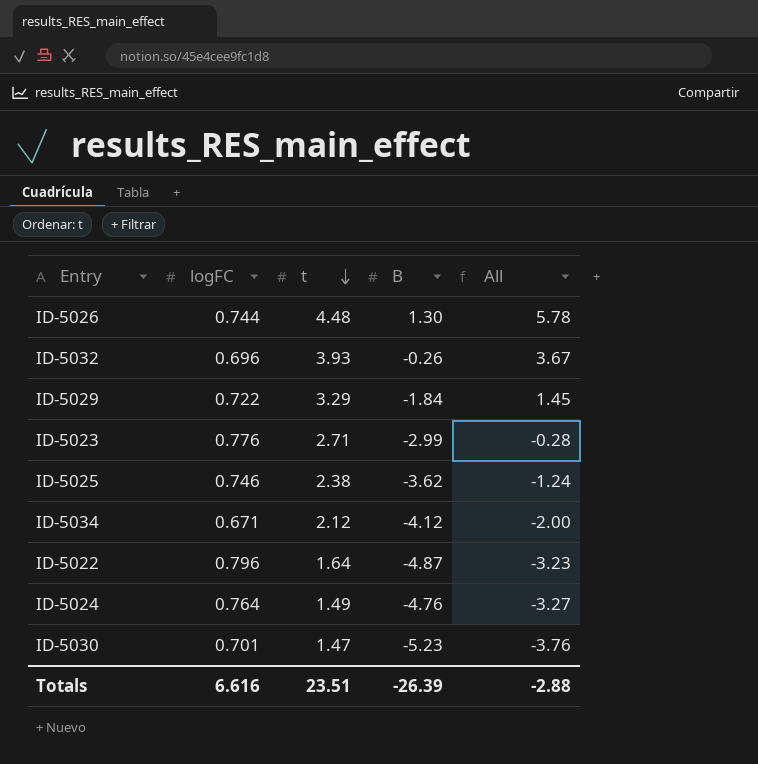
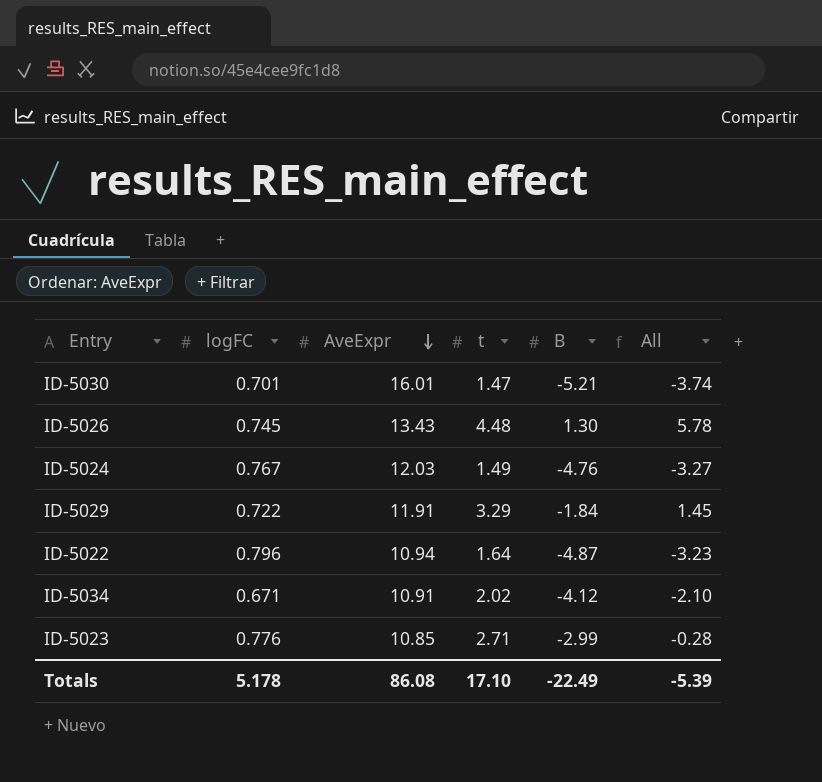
row order: t descending -> AveExpr descending
column AveExpr | position: none -> 3
row ID-5032: 0.696 | 3.93 | -0.26 | 3.67 -> none
row ID-5025: 0.746 | 2.38 | -3.62 | -1.24 -> none
ID-5030 | B: -5.23 -> -5.21
ID-5030 | All: -3.76 -> -3.74
ID-5026 | logFC: 0.744 -> 0.745
ID-5024 | logFC: 0.764 -> 0.767
ID-5034 | t: 2.12 -> 2.02
ID-5034 | All: -2.00 -> -2.10
Totals | logFC: 6.616 -> 5.178
Totals | t: 23.51 -> 17.10
Totals | B: -26.39 -> -22.49
Totals | All: -2.88 -> -5.39

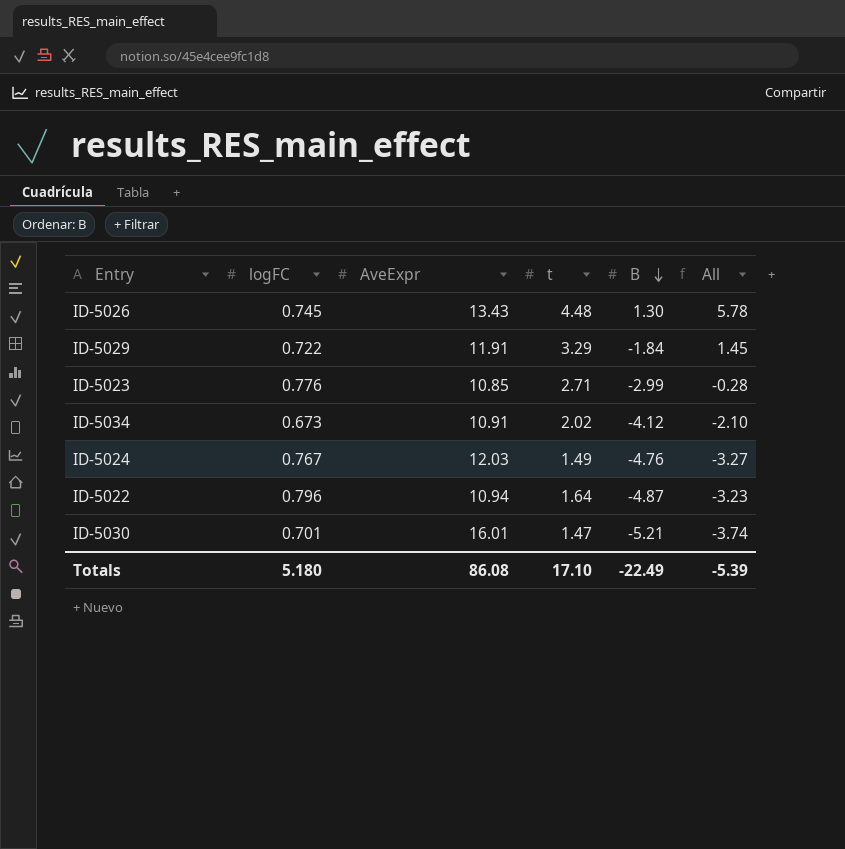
row order: AveExpr descending -> B descending
ID-5034 | logFC: 0.671 -> 0.673
Totals | logFC: 5.178 -> 5.180

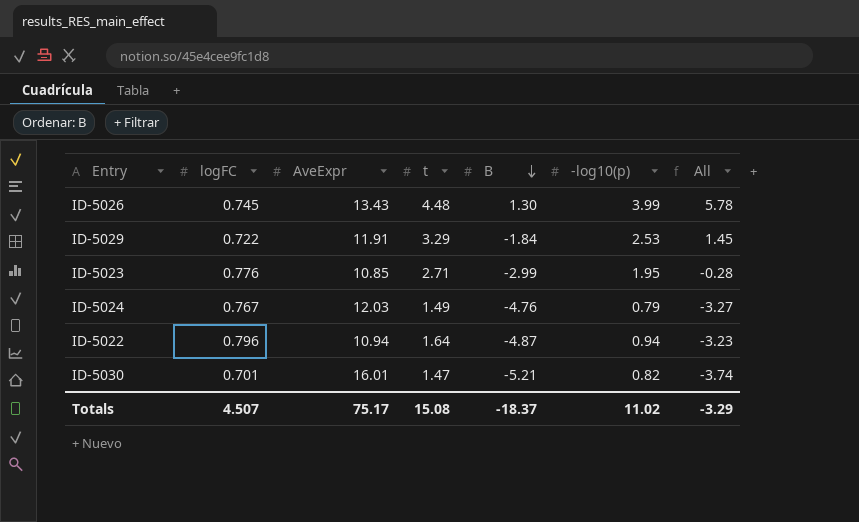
column -log10(p) | position: none -> 6
row ID-5034: 0.673 | 10.91 | 2.02 | -4.12 | -2.10 -> none
Totals | logFC: 5.180 -> 4.507
Totals | AveExpr: 86.08 -> 75.17
Totals | t: 17.10 -> 15.08
Totals | B: -22.49 -> -18.37
Totals | All: -5.39 -> -3.29

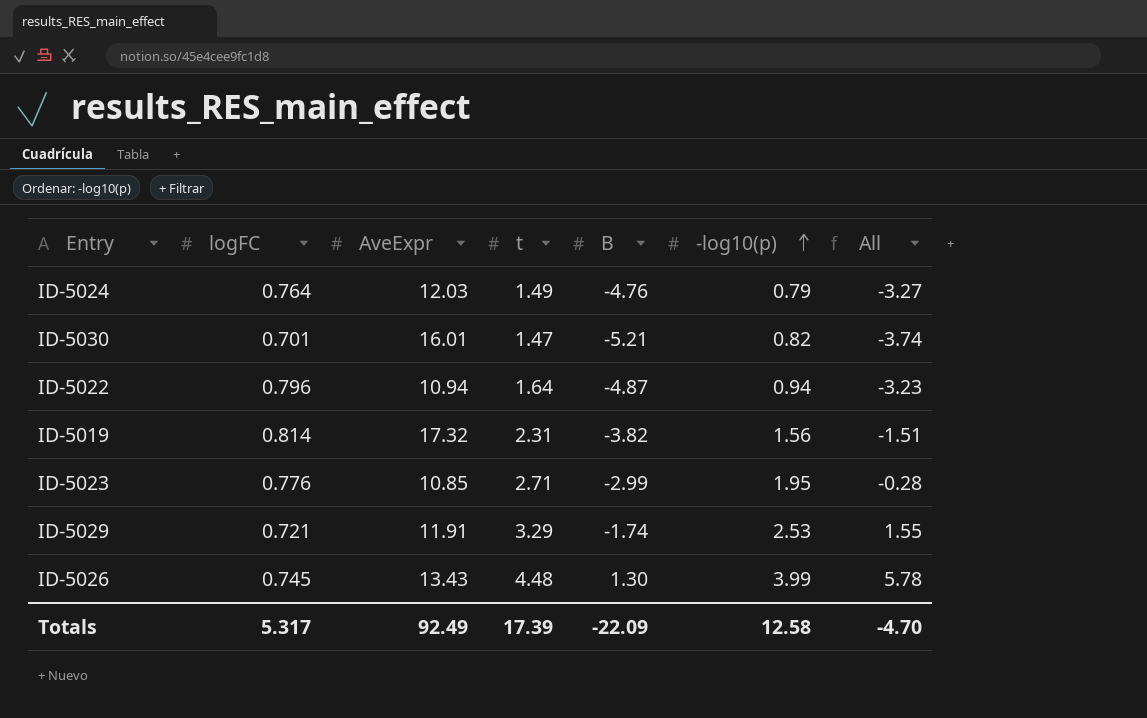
row order: B descending -> -log10(p) ascending
ID-5024 | logFC: 0.767 -> 0.764
row ID-5019: none -> 0.814 | 17.32 | 2.31 | -3.82 | 1.56 | -1.51
ID-5029 | logFC: 0.722 -> 0.721
ID-5029 | B: -1.84 -> -1.74
ID-5029 | All: 1.45 -> 1.55
Totals | logFC: 4.507 -> 5.317
Totals | AveExpr: 75.17 -> 92.49
Totals | t: 15.08 -> 17.39
Totals | B: -18.37 -> -22.09
Totals | -log10(p): 11.02 -> 12.58
Totals | All: -3.29 -> -4.70

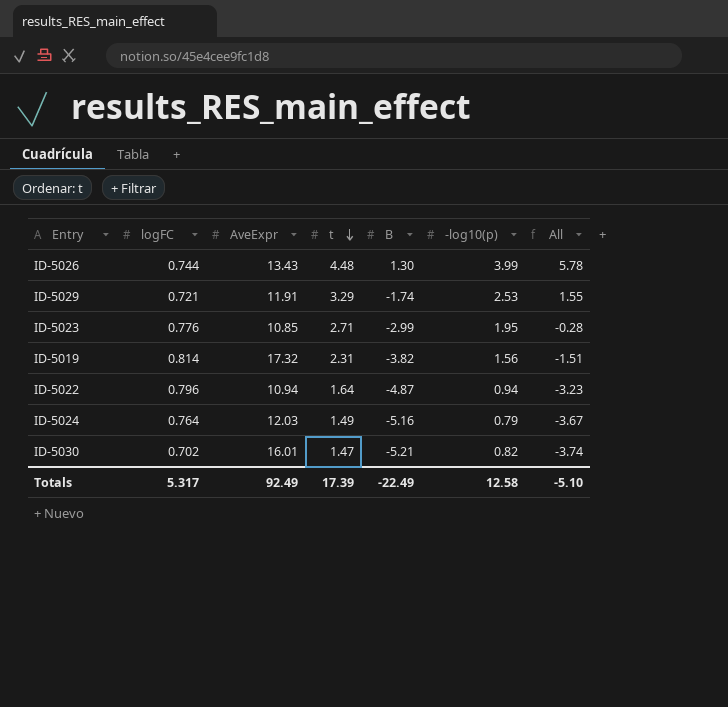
row order: -log10(p) ascending -> t descending
ID-5026 | logFC: 0.745 -> 0.744
ID-5024 | B: -4.76 -> -5.16
ID-5024 | All: -3.27 -> -3.67
ID-5030 | logFC: 0.701 -> 0.702
Totals | B: -22.09 -> -22.49
Totals | All: -4.70 -> -5.10

